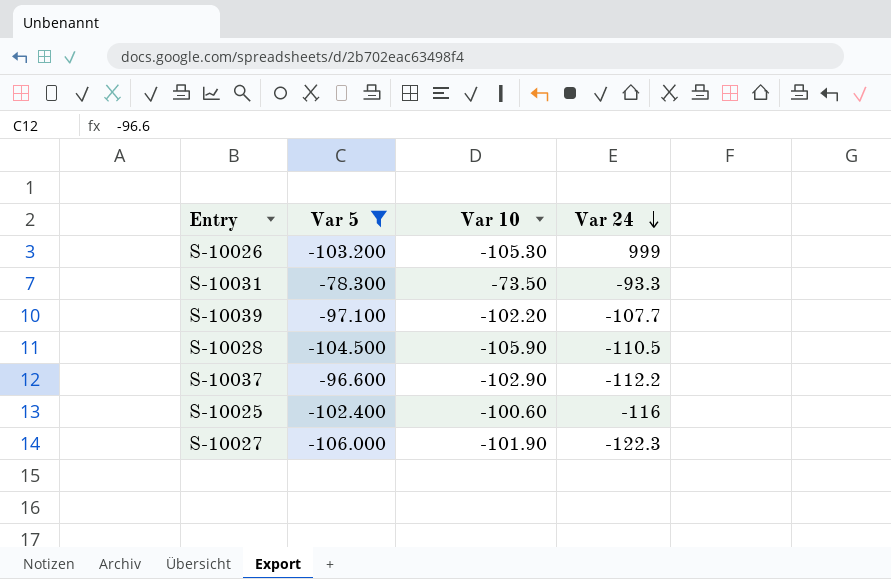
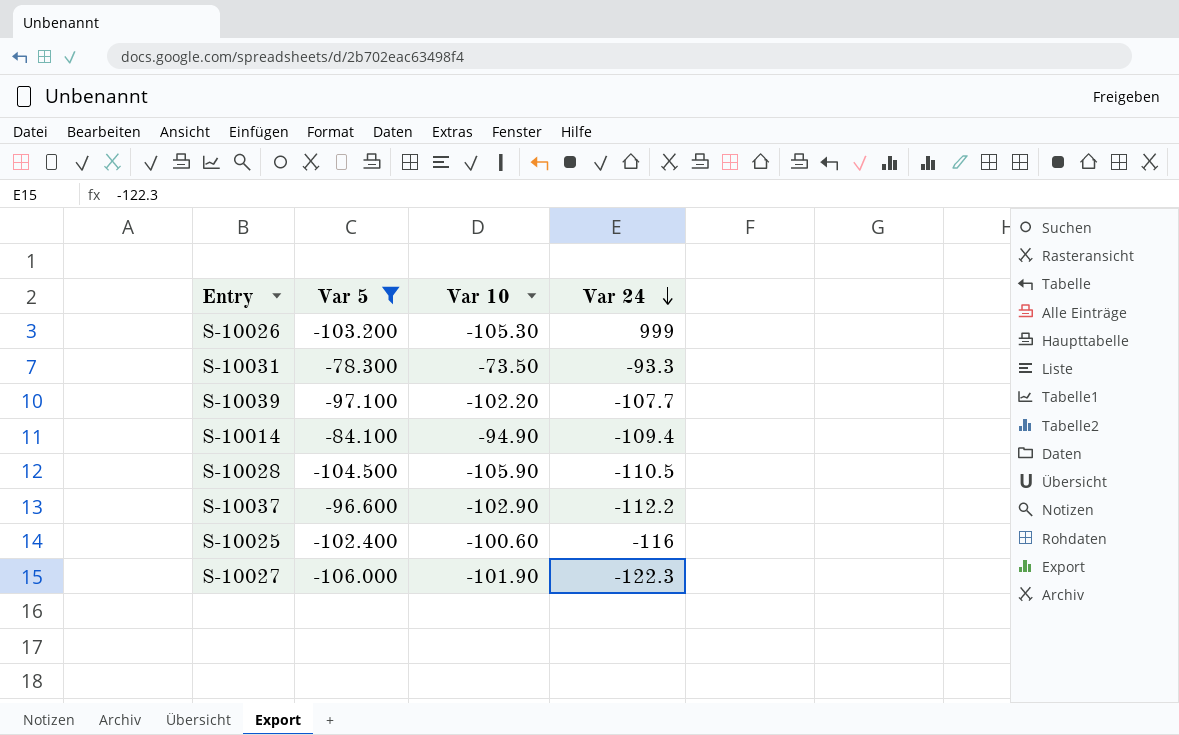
row S-10014: none -> -84.100 | -94.90 | -109.4

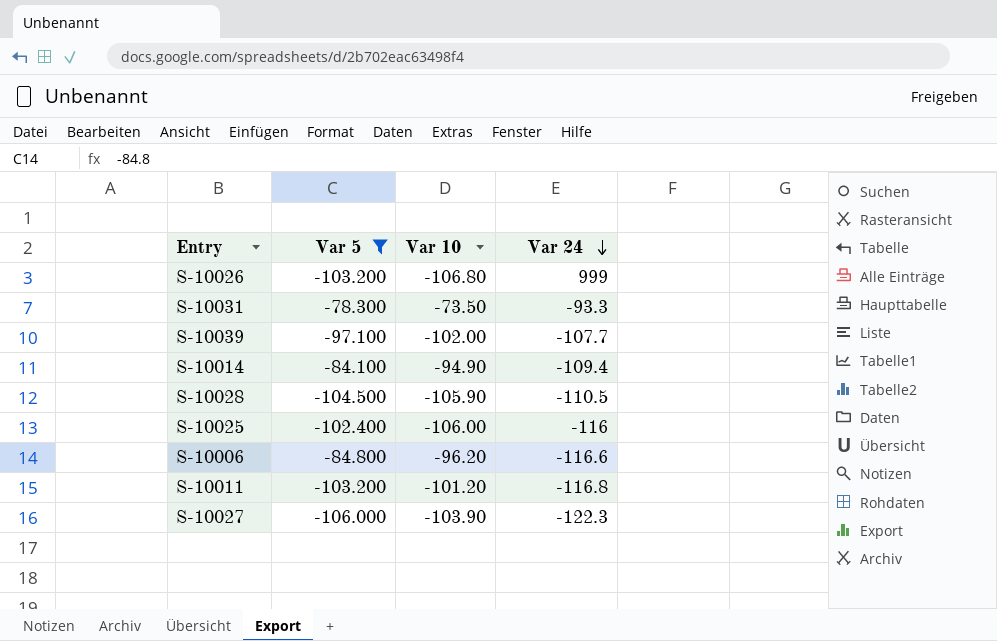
row S-10037: -96.600 | -102.90 | -112.2 -> none
S-10026 | Var 10: -105.30 -> -106.80
S-10039 | Var 10: -102.20 -> -102.00
S-10025 | Var 10: -100.60 -> -106.00
row S-10006: none -> -84.800 | -96.20 | -116.6
row S-10011: none -> -103.200 | -101.20 | -116.8
S-10027 | Var 10: -101.90 -> -103.90

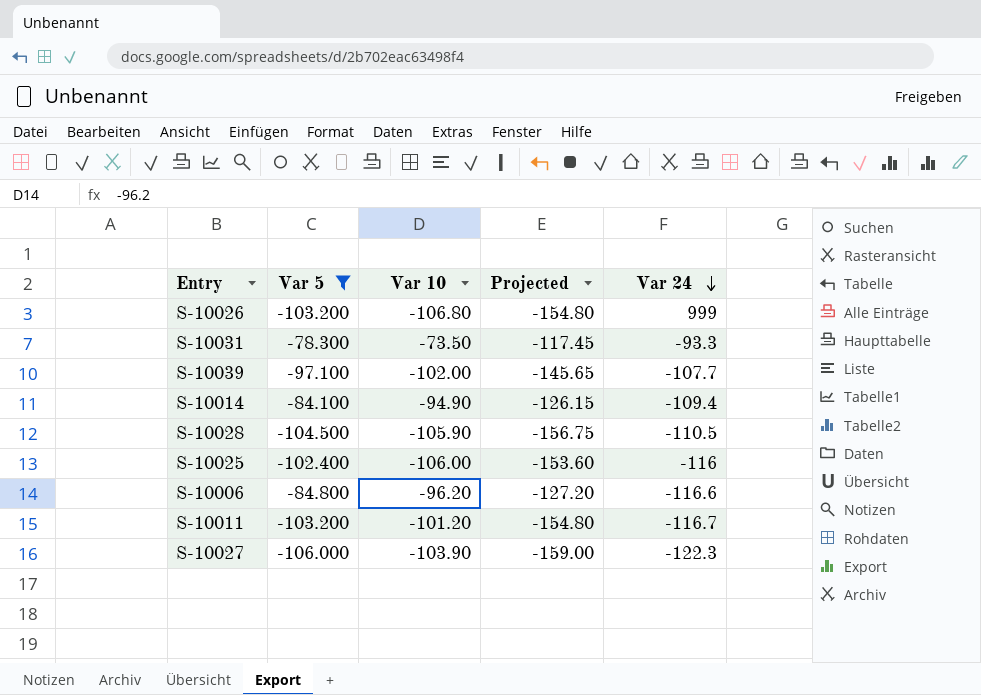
column Projected | formula: none -> [Var 5] * 1.5
S-10011 | Var 24: -116.8 -> -116.7

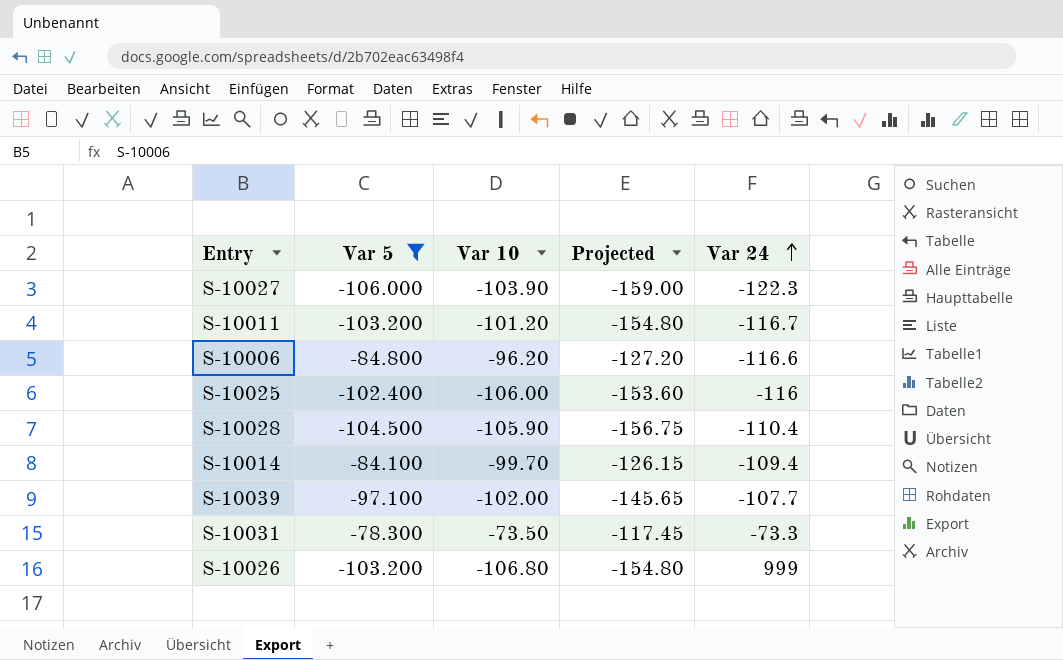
row order: Var 24 descending -> Var 24 ascending
S-10028 | Var 24: -110.5 -> -110.4
S-10014 | Var 10: -94.90 -> -99.70
S-10031 | Var 24: -93.3 -> -73.3

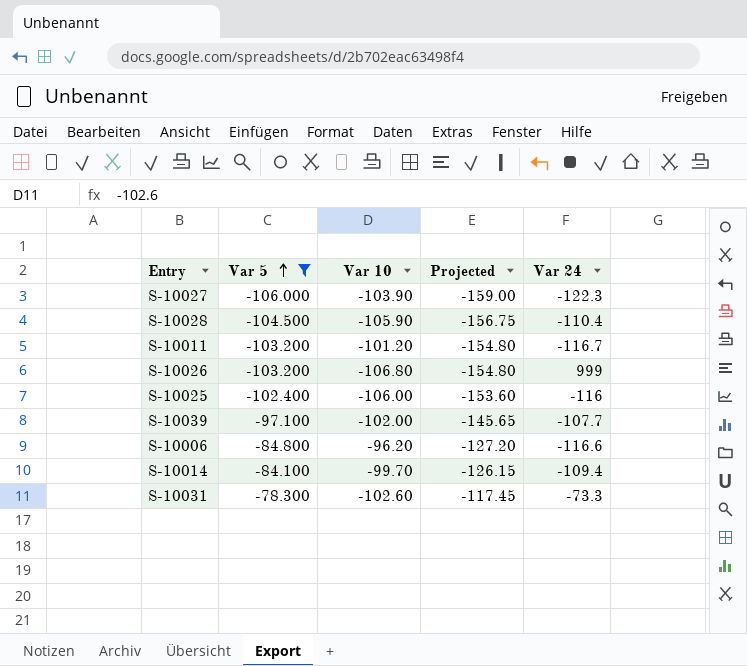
row order: Var 24 ascending -> Var 5 ascending
S-10031 | Var 10: -73.50 -> -102.60

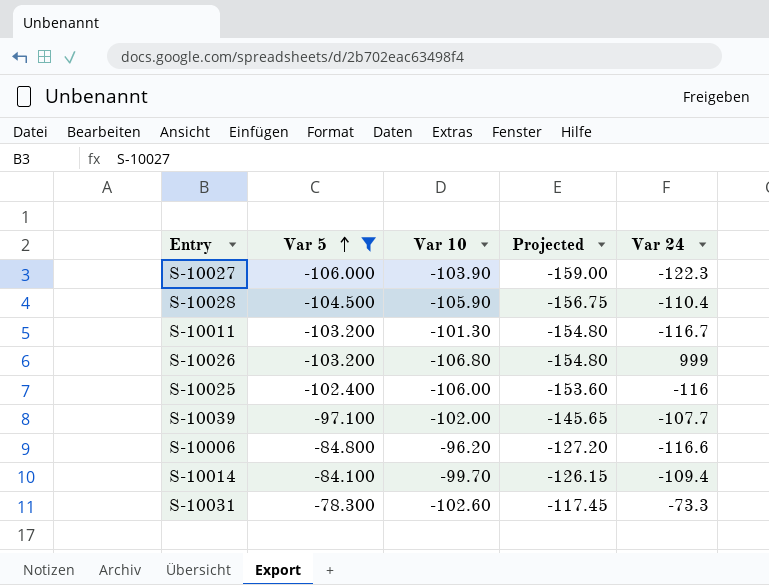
S-10011 | Var 10: -101.20 -> -101.30

